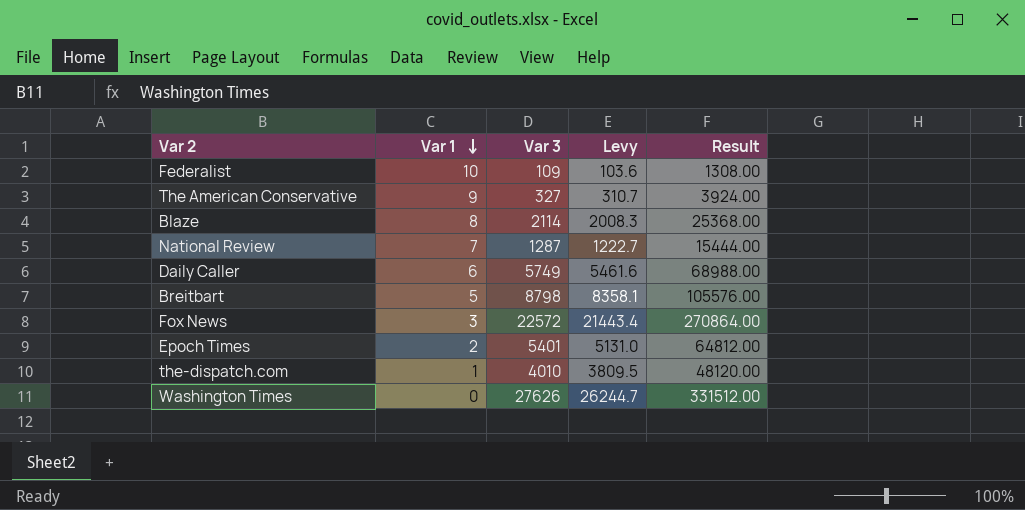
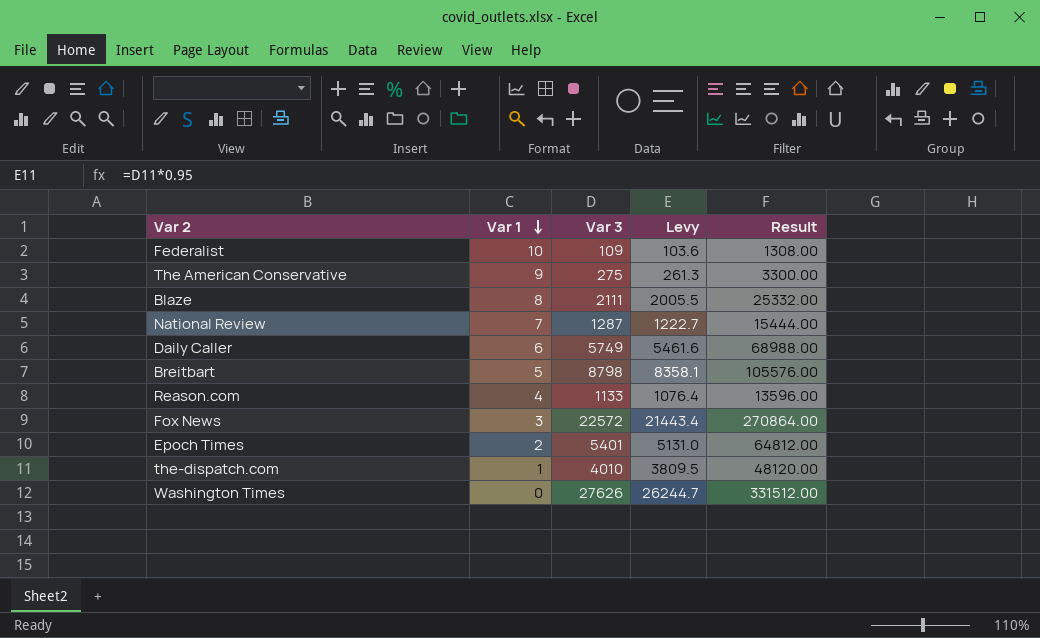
The American Conservative | Var 3: 327 -> 275
The American Conservative | Levy: 310.7 -> 261.3
The American Conservative | Result: 3924.00 -> 3300.00
Blaze | Var 3: 2114 -> 2111
Blaze | Levy: 2008.3 -> 2005.5
Blaze | Result: 25368.00 -> 25332.00
row Reason.com: none -> 4 | 1133 | 1076.4 | 13596.00

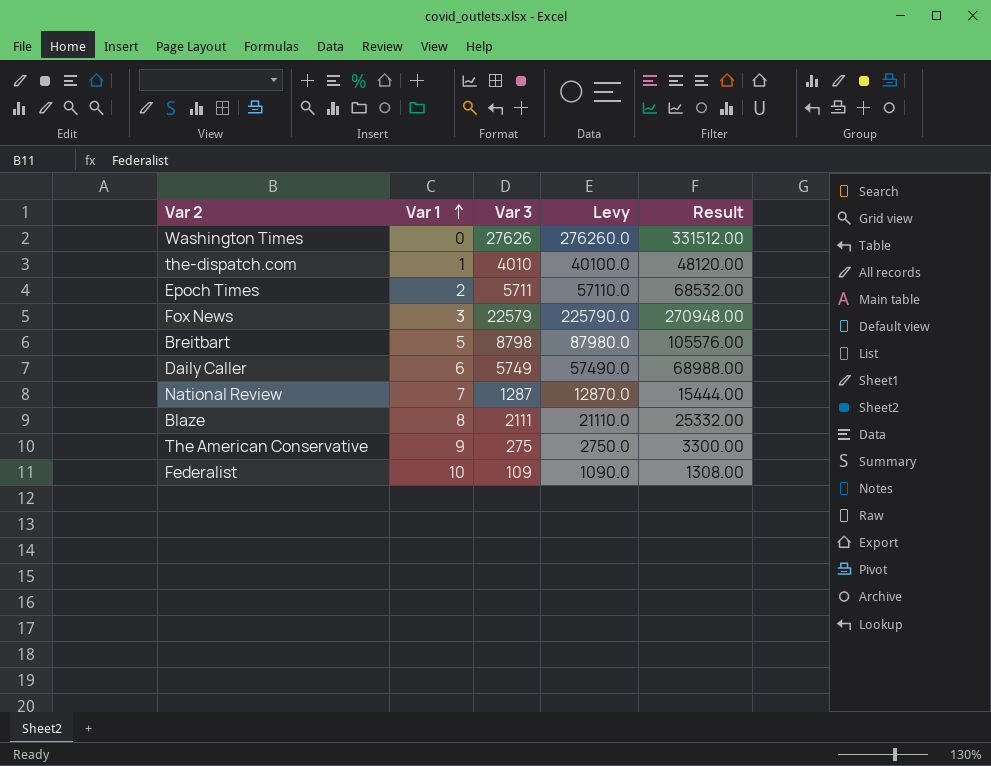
row order: Var 1 descending -> Var 1 ascending
column Levy | formula: [Var 3] * 0.95 -> [Var 3] * 10
row Reason.com: 4 | 1133 | 1076.4 | 13596.00 -> none
Epoch Times | Var 3: 5401 -> 5711
Epoch Times | Result: 64812.00 -> 68532.00
Fox News | Var 3: 22572 -> 22579
Fox News | Result: 270864.00 -> 270948.00

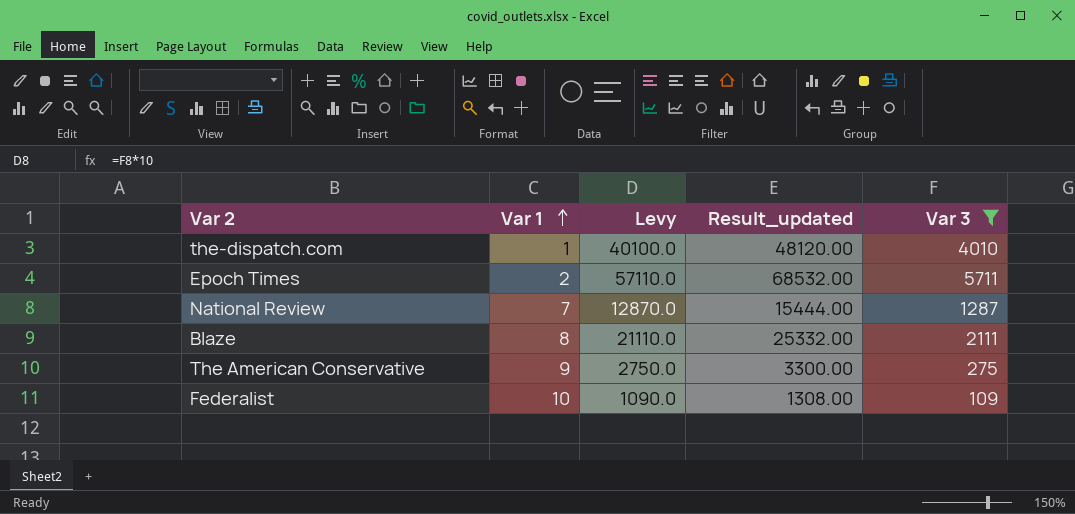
filter: none -> Var 3 <= 5711
column name: Result -> Result_updated
column Var 3 | position: 3 -> 5

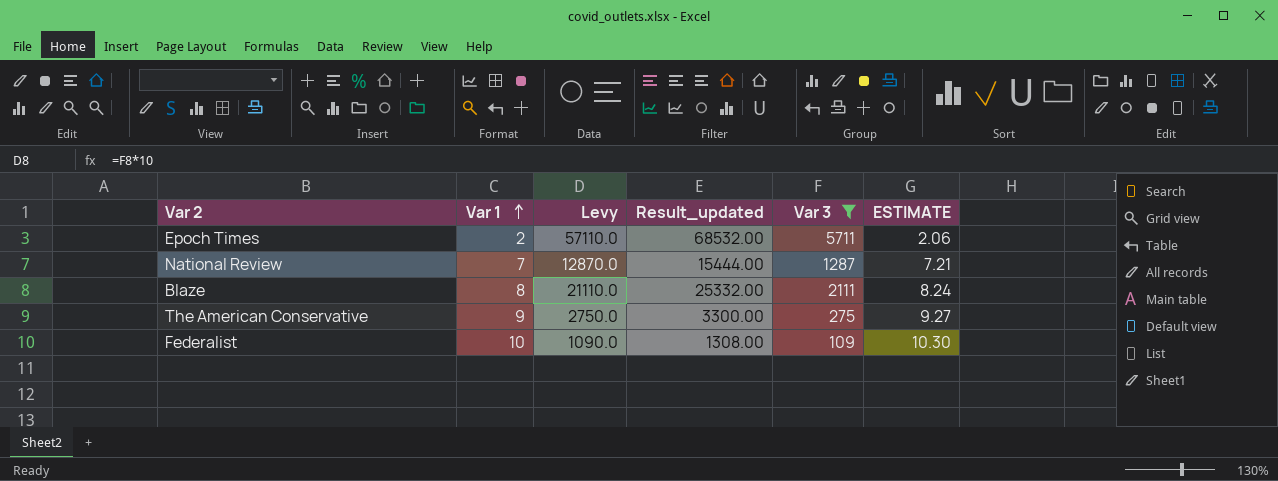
column ESTIMATE | formula: none -> [Var 1] * 1.03
row the-dispatch.com: 1 | 40100.0 | 48120.00 | 4010 -> none

